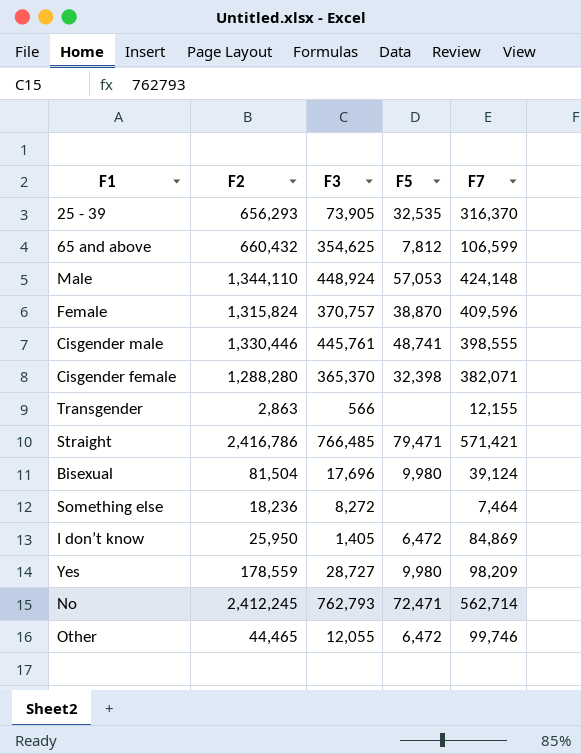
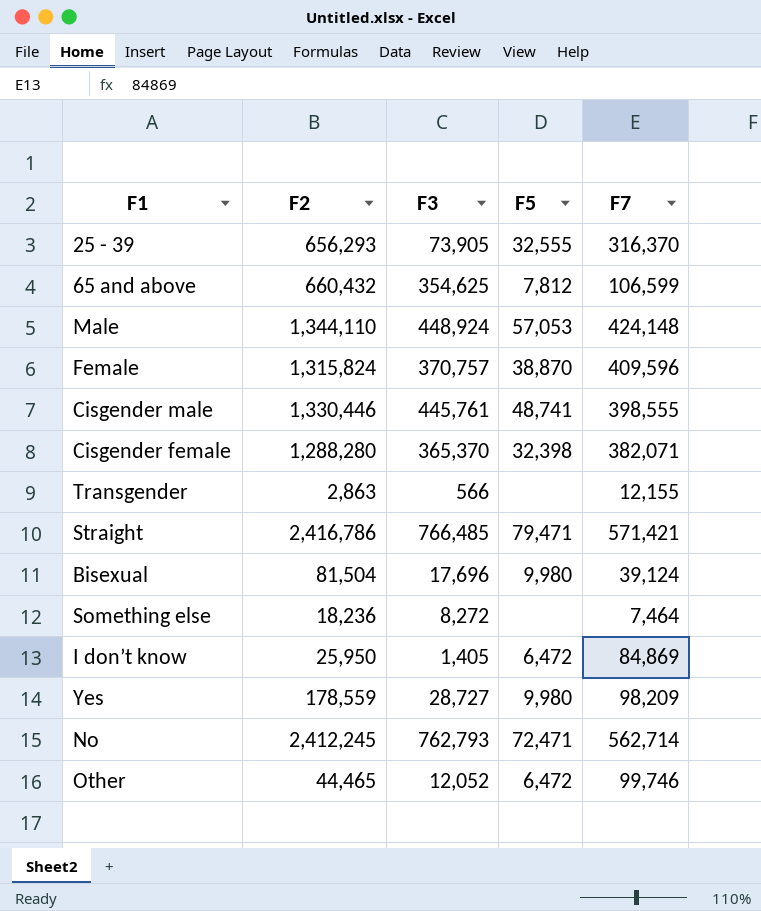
25 - 39 | F5: 32,535 -> 32,555
Other | F3: 12,055 -> 12,052

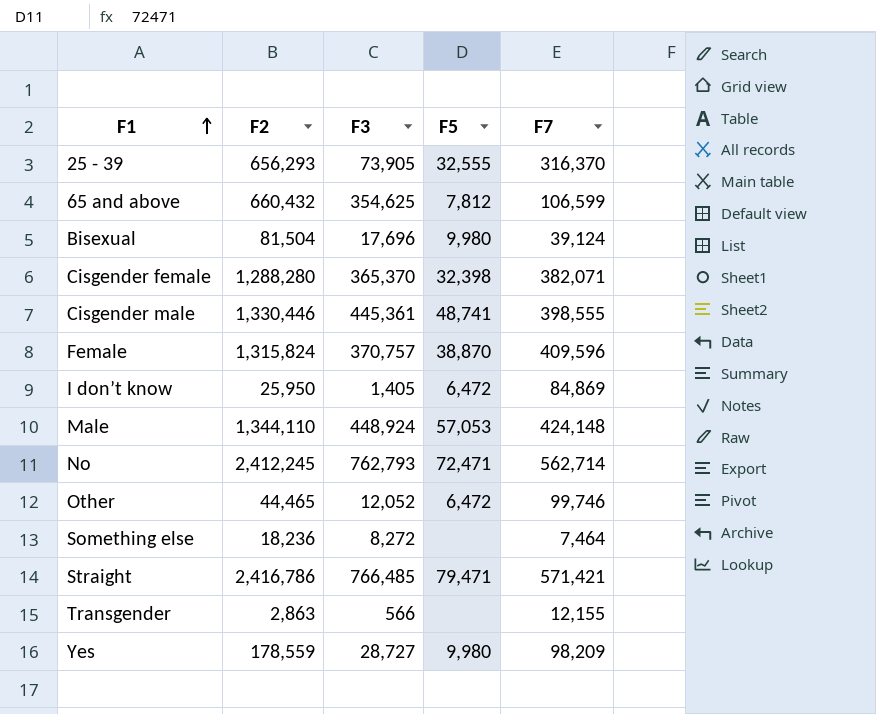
row order: none -> F1 ascending
Cisgender male | F3: 445,761 -> 445,361

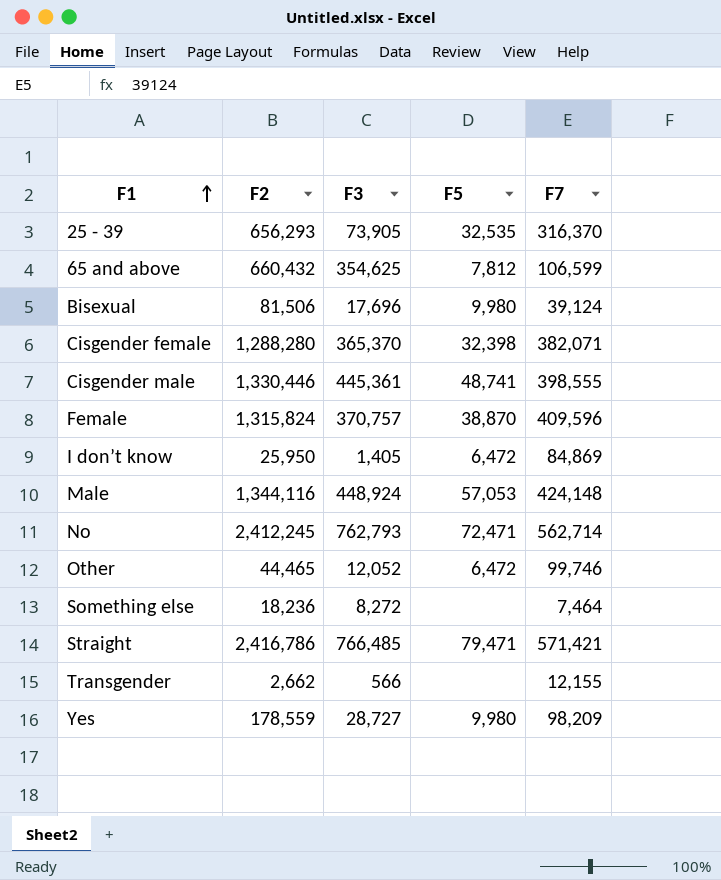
25 - 39 | F5: 32,555 -> 32,535
Bisexual | F2: 81,504 -> 81,506
Male | F2: 1,344,110 -> 1,344,116
Transgender | F2: 2,863 -> 2,662

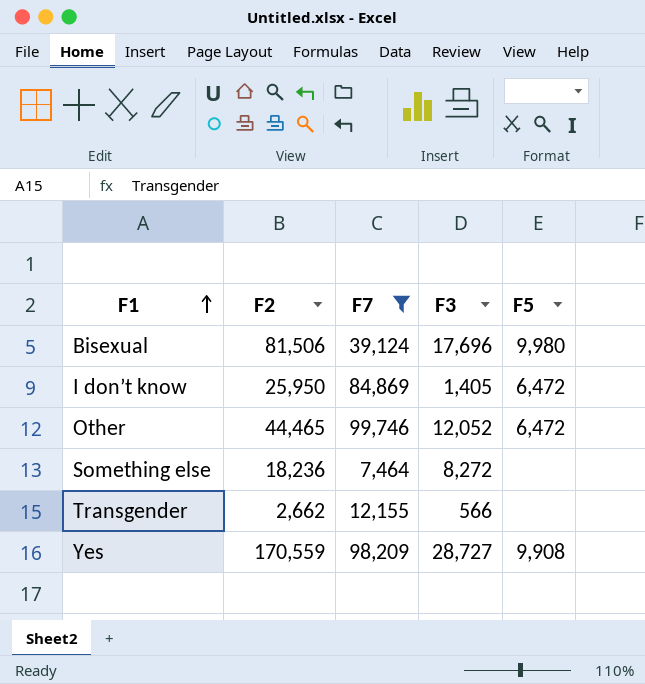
filter: none -> F7 <= 99,746
column F7 | position: 5 -> 3
Yes | F2: 178,559 -> 170,559
Yes | F5: 9,980 -> 9,908

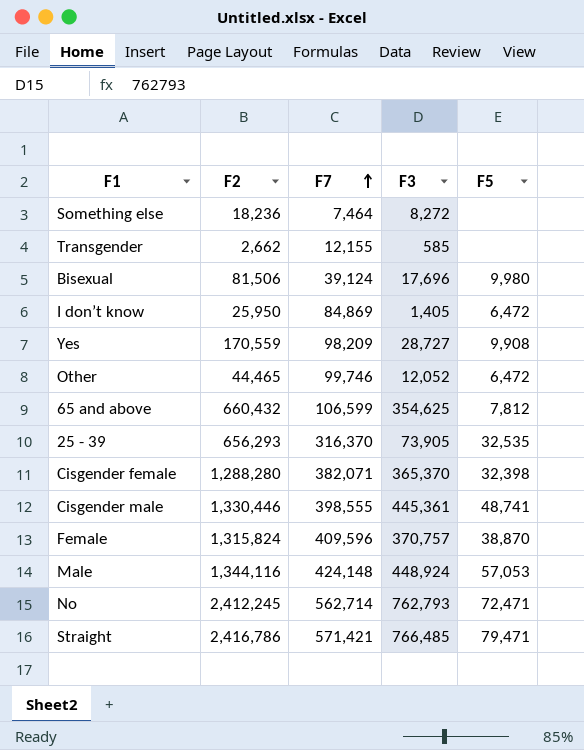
filter: F7 <= 99,746 -> none
row order: F1 ascending -> F7 ascending
Transgender | F3: 566 -> 585

